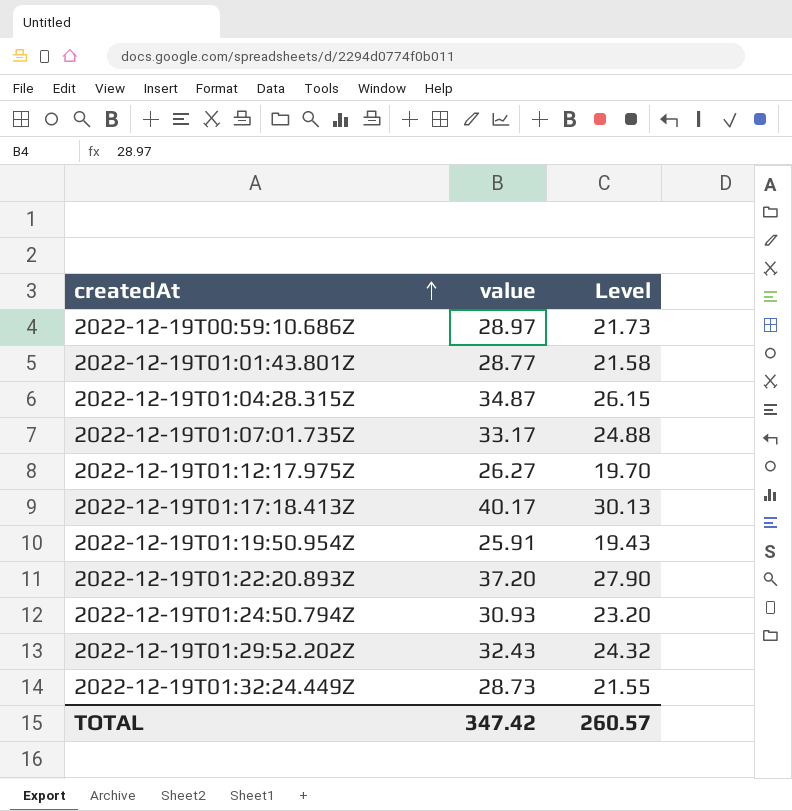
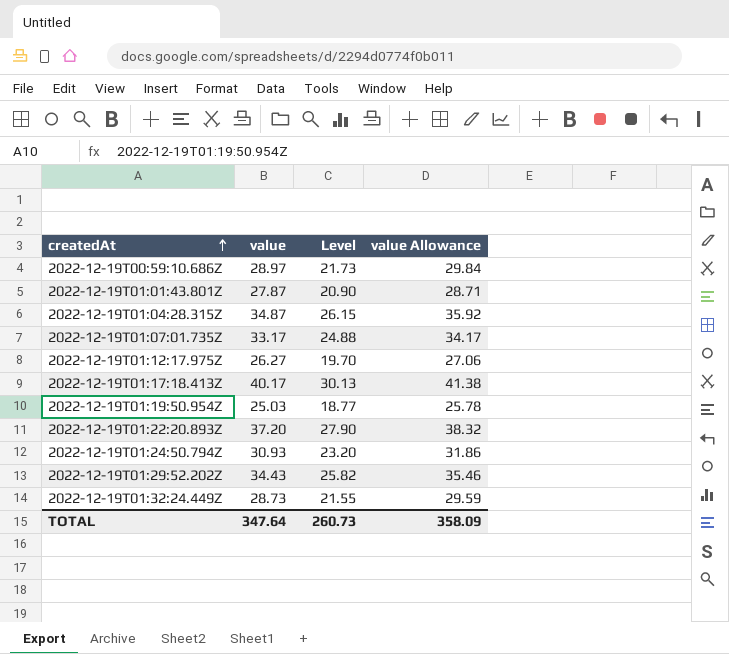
column value Allowance | formula: none -> [value] * 1.03
2022-12-19T01:01:43.801Z | value: 28.77 -> 27.87
2022-12-19T01:01:43.801Z | Level: 21.58 -> 20.90
2022-12-19T01:19:50.954Z | value: 25.91 -> 25.03
2022-12-19T01:19:50.954Z | Level: 19.43 -> 18.77
2022-12-19T01:29:52.202Z | value: 32.43 -> 34.43
2022-12-19T01:29:52.202Z | Level: 24.32 -> 25.82
TOTAL | value: 347.42 -> 347.64
TOTAL | Level: 260.57 -> 260.73

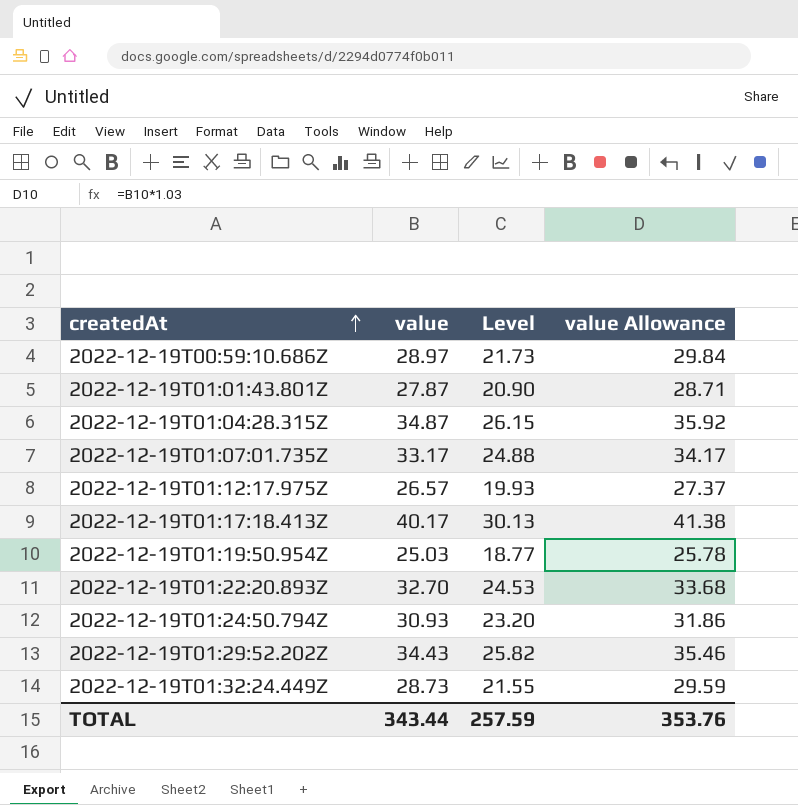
2022-12-19T01:12:17.975Z | value: 26.27 -> 26.57
2022-12-19T01:12:17.975Z | Level: 19.70 -> 19.93
2022-12-19T01:12:17.975Z | value Allowance: 27.06 -> 27.37
2022-12-19T01:22:20.893Z | value: 37.20 -> 32.70
2022-12-19T01:22:20.893Z | Level: 27.90 -> 24.53
2022-12-19T01:22:20.893Z | value Allowance: 38.32 -> 33.68
TOTAL | value: 347.64 -> 343.44
TOTAL | Level: 260.73 -> 257.59
TOTAL | value Allowance: 358.09 -> 353.76

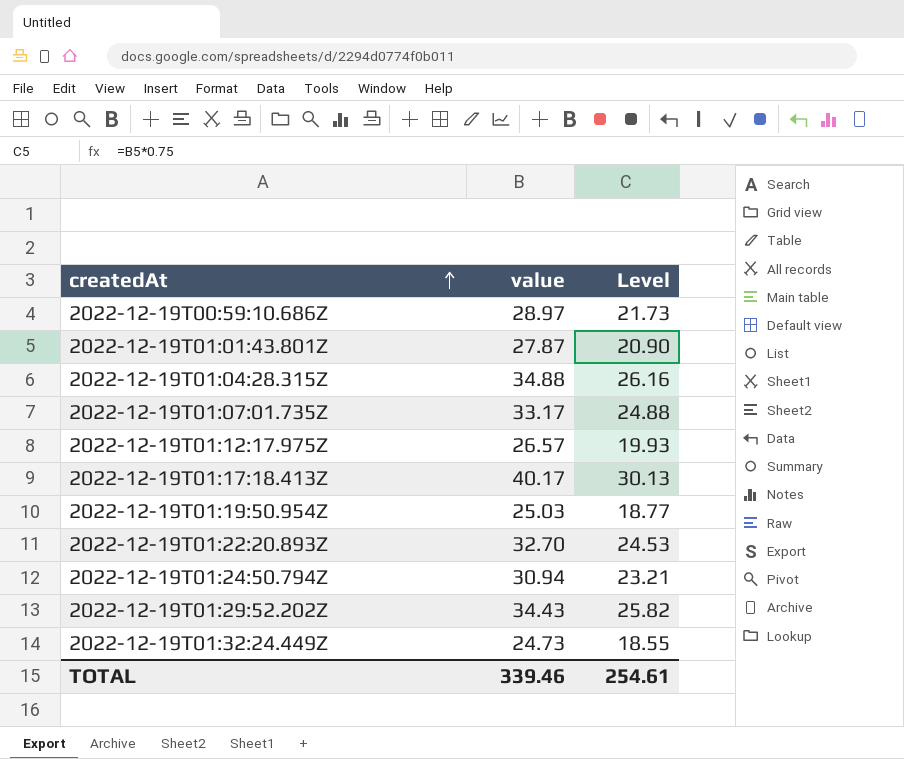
column value Allowance | formula: [value] * 1.03 -> none
2022-12-19T01:04:28.315Z | value: 34.87 -> 34.88
2022-12-19T01:04:28.315Z | Level: 26.15 -> 26.16
2022-12-19T01:24:50.794Z | value: 30.93 -> 30.94
2022-12-19T01:24:50.794Z | Level: 23.20 -> 23.21
2022-12-19T01:32:24.449Z | value: 28.73 -> 24.73
2022-12-19T01:32:24.449Z | Level: 21.55 -> 18.55
TOTAL | value: 343.44 -> 339.46
TOTAL | Level: 257.59 -> 254.61

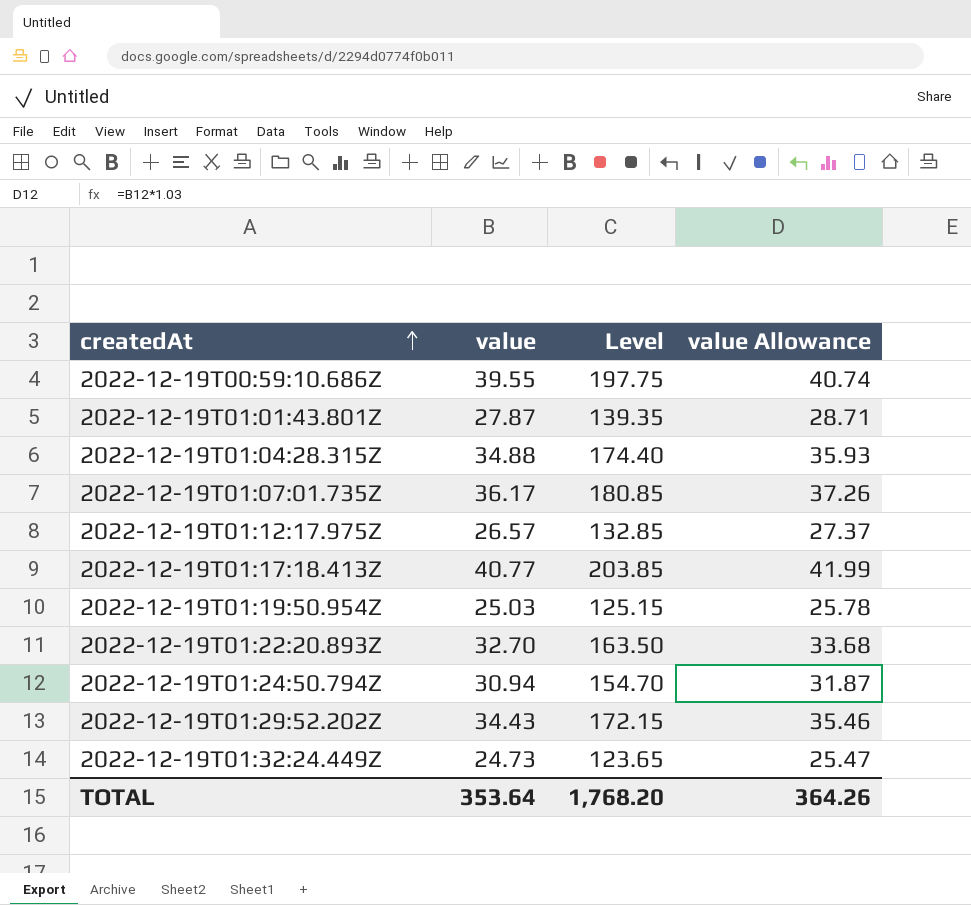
column Level | formula: [value] * 0.75 -> [value] * 5
column value Allowance | formula: none -> [value] * 1.03
2022-12-19T00:59:10.686Z | value: 28.97 -> 39.55
2022-12-19T01:07:01.735Z | value: 33.17 -> 36.17
2022-12-19T01:17:18.413Z | value: 40.17 -> 40.77
TOTAL | value: 339.46 -> 353.64
TOTAL | Level: 254.61 -> 1,768.20

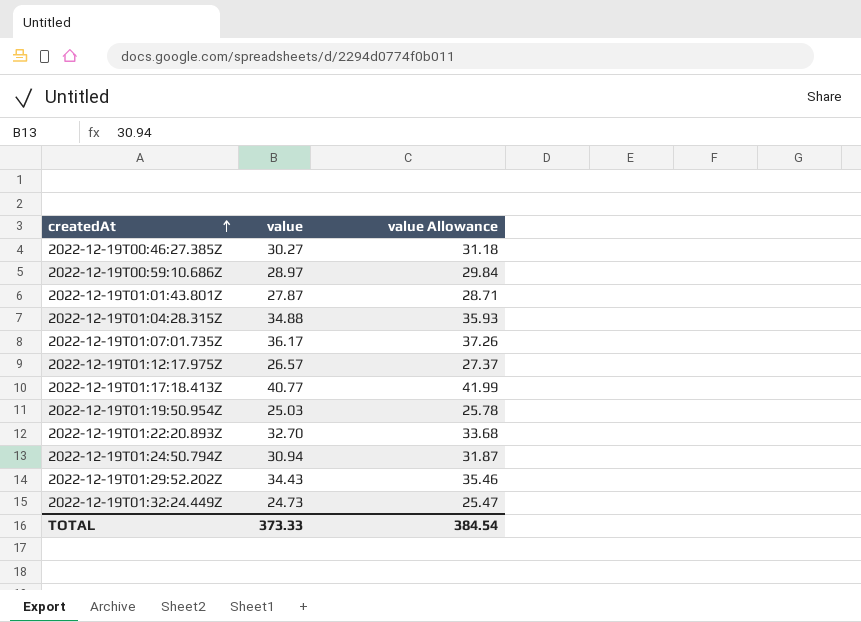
column Level | formula: [value] * 5 -> none
row 2022-12-19T00:46:27.385Z: none -> 30.27 | 31.18
2022-12-19T00:59:10.686Z | value: 39.55 -> 28.97
2022-12-19T00:59:10.686Z | value Allowance: 40.74 -> 29.84
TOTAL | value: 353.64 -> 373.33
TOTAL | value Allowance: 364.26 -> 384.54

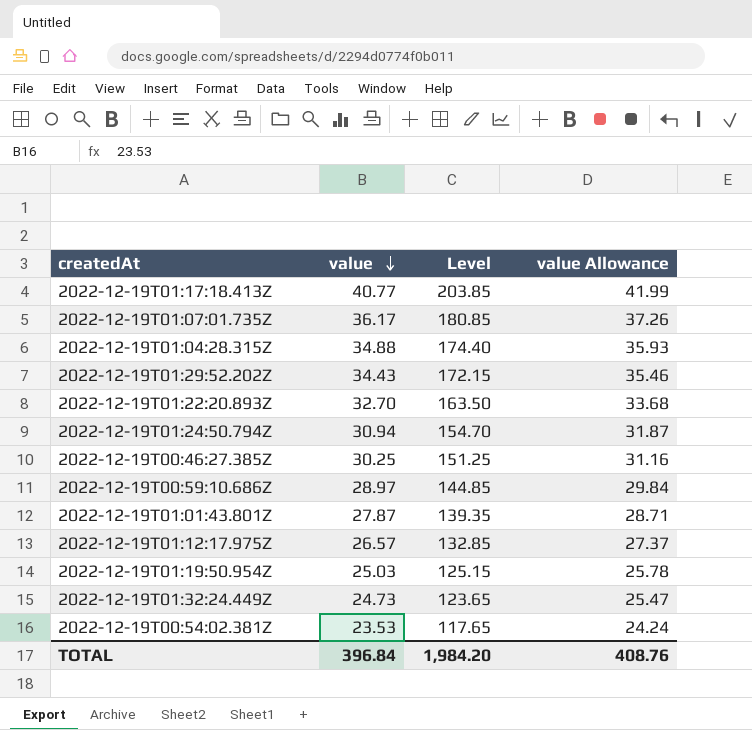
row order: createdAt ascending -> value descending
column Level | formula: none -> [value] * 5
2022-12-19T00:46:27.385Z | value: 30.27 -> 30.25
2022-12-19T00:46:27.385Z | value Allowance: 31.18 -> 31.16
row 2022-12-19T00:54:02.381Z: none -> 23.53 | 117.65 | 24.24
TOTAL | value: 373.33 -> 396.84
TOTAL | value Allowance: 384.54 -> 408.76

